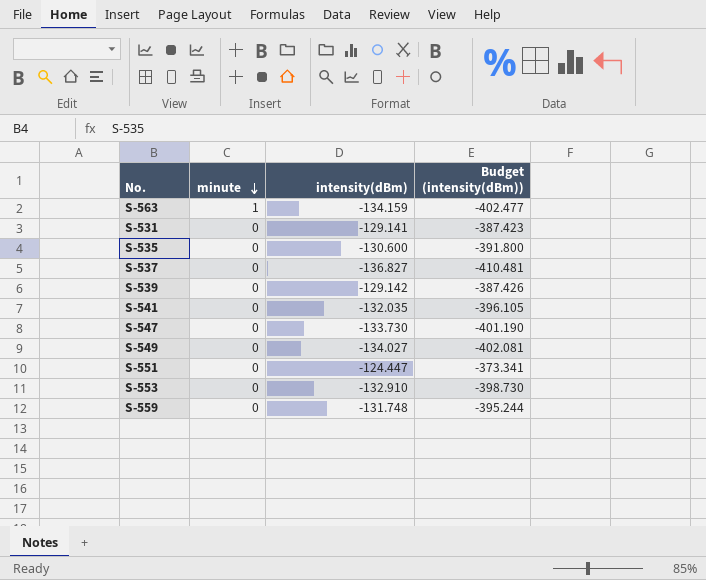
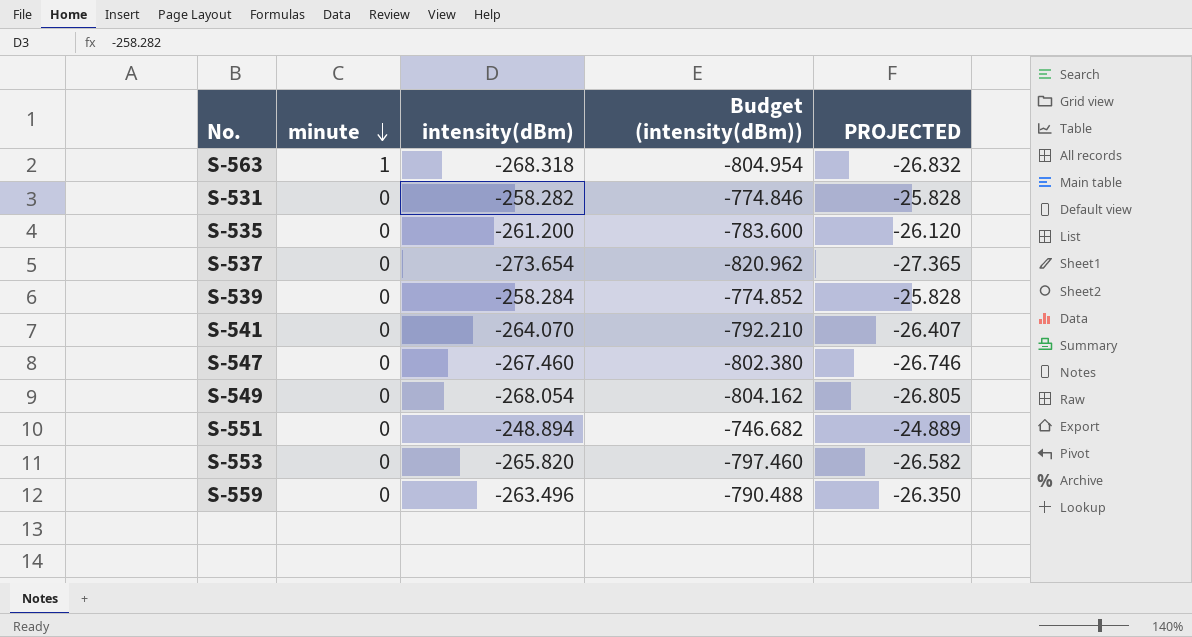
column PROJECTED | formula: none -> [intensity(dBm)] * 0.1
S-563 | intensity(dBm): -134.159 -> -268.318
S-563 | Budget (intensity(dBm)): -402.477 -> -804.954
S-531 | intensity(dBm): -129.141 -> -258.282
S-531 | Budget (intensity(dBm)): -387.423 -> -774.846
S-535 | intensity(dBm): -130.600 -> -261.200
S-535 | Budget (intensity(dBm)): -391.800 -> -783.600
S-537 | intensity(dBm): -136.827 -> -273.654
S-537 | Budget (intensity(dBm)): -410.481 -> -820.962
S-539 | intensity(dBm): -129.142 -> -258.284
S-539 | Budget (intensity(dBm)): -387.426 -> -774.852
S-541 | intensity(dBm): -132.035 -> -264.070
S-541 | Budget (intensity(dBm)): -396.105 -> -792.210
S-547 | intensity(dBm): -133.730 -> -267.460
S-547 | Budget (intensity(dBm)): -401.190 -> -802.380
S-549 | intensity(dBm): -134.027 -> -268.054
S-549 | Budget (intensity(dBm)): -402.081 -> -804.162
S-551 | intensity(dBm): -124.447 -> -248.894
S-551 | Budget (intensity(dBm)): -373.341 -> -746.682
S-553 | intensity(dBm): -132.910 -> -265.820
S-553 | Budget (intensity(dBm)): -398.730 -> -797.460
S-559 | intensity(dBm): -131.748 -> -263.496
S-559 | Budget (intensity(dBm)): -395.244 -> -790.488

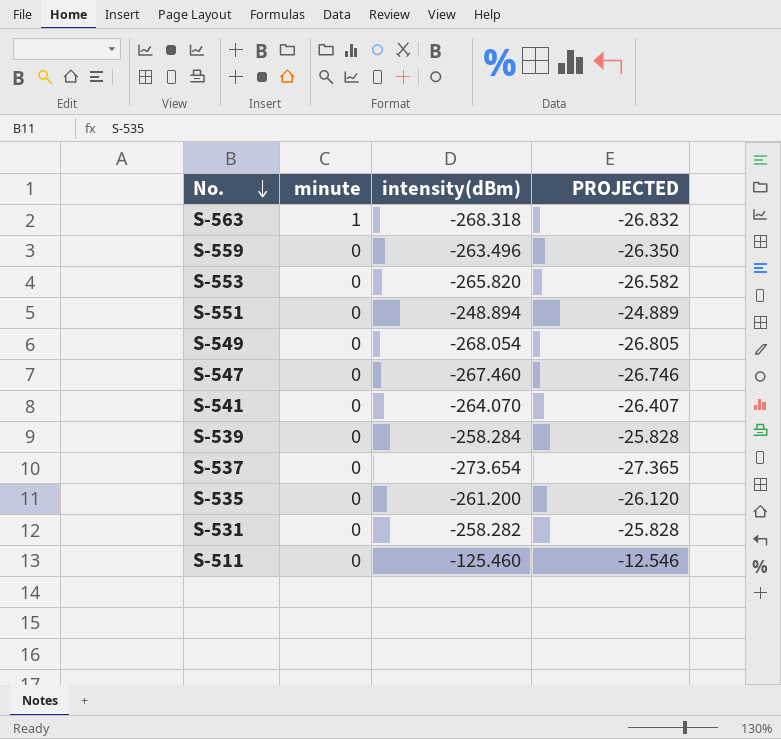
row order: minute descending -> No. descending
column Budget (intensity(dBm)) | formula: [intensity(dBm)] * 3 -> none
row S-511: none -> 0 | -125.460 | -12.546

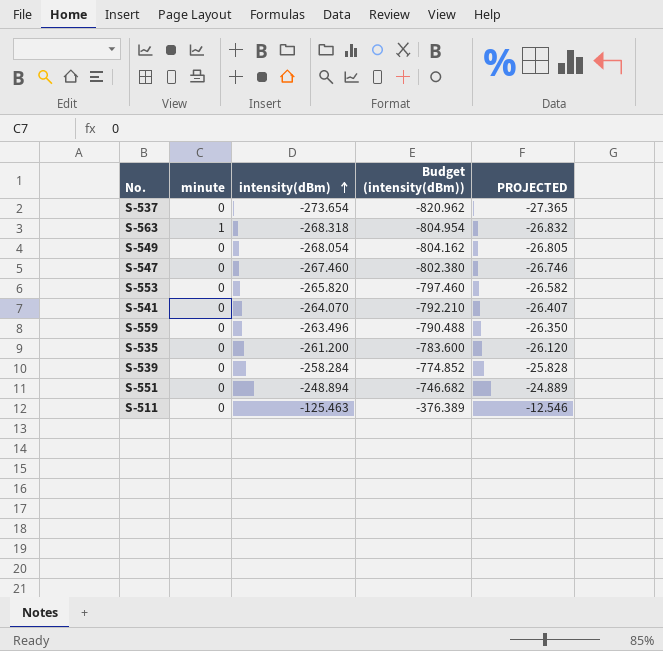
row order: No. descending -> intensity(dBm) ascending
column Budget (intensity(dBm)) | formula: none -> [intensity(dBm)] * 3
row S-531: 0 | -258.282 | -25.828 -> none
S-511 | intensity(dBm): -125.460 -> -125.463

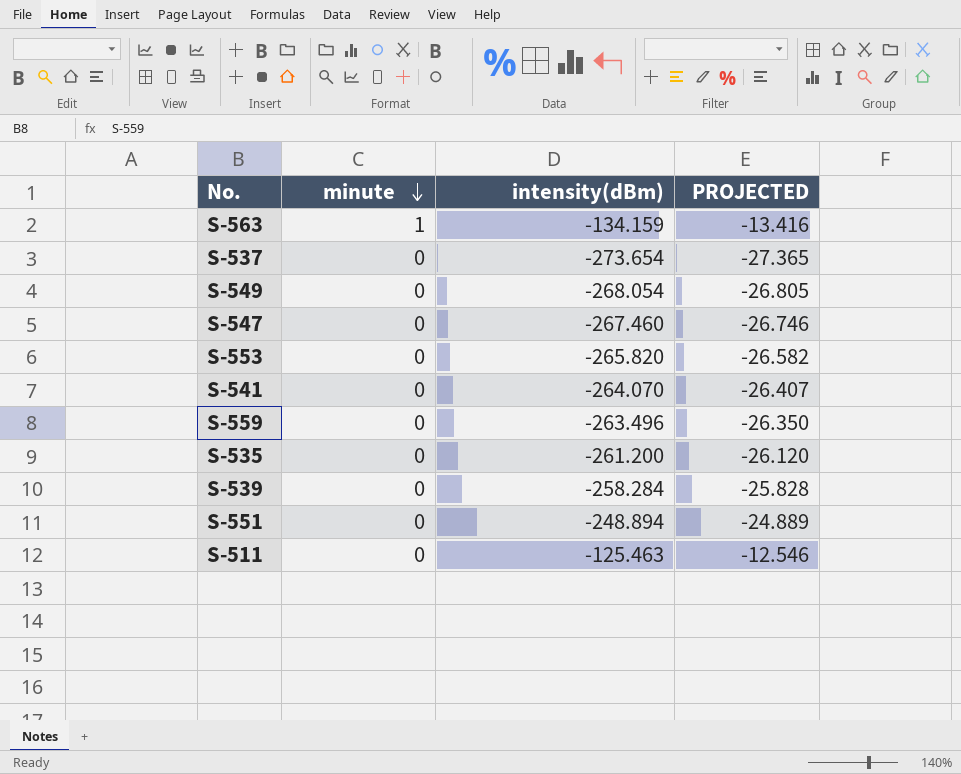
row order: intensity(dBm) ascending -> minute descending
column Budget (intensity(dBm)) | formula: [intensity(dBm)] * 3 -> none
S-563 | intensity(dBm): -268.318 -> -134.159
S-563 | PROJECTED: -26.832 -> -13.416

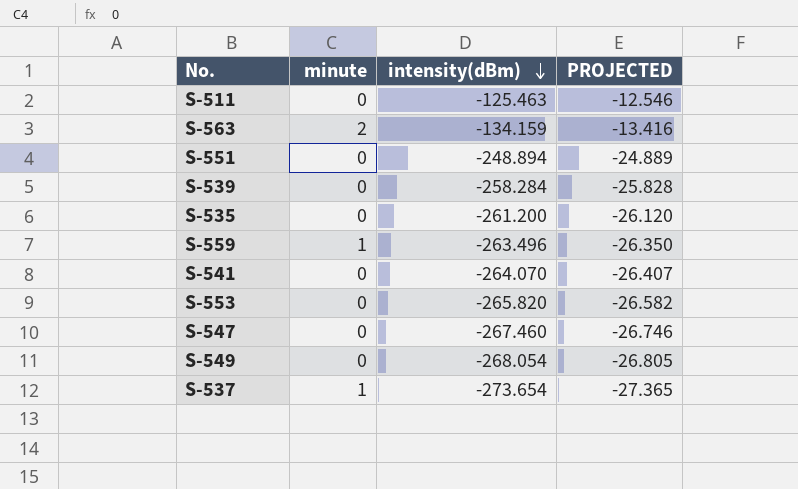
row order: minute descending -> intensity(dBm) descending
S-563 | minute: 1 -> 2
S-559 | minute: 0 -> 1
S-537 | minute: 0 -> 1

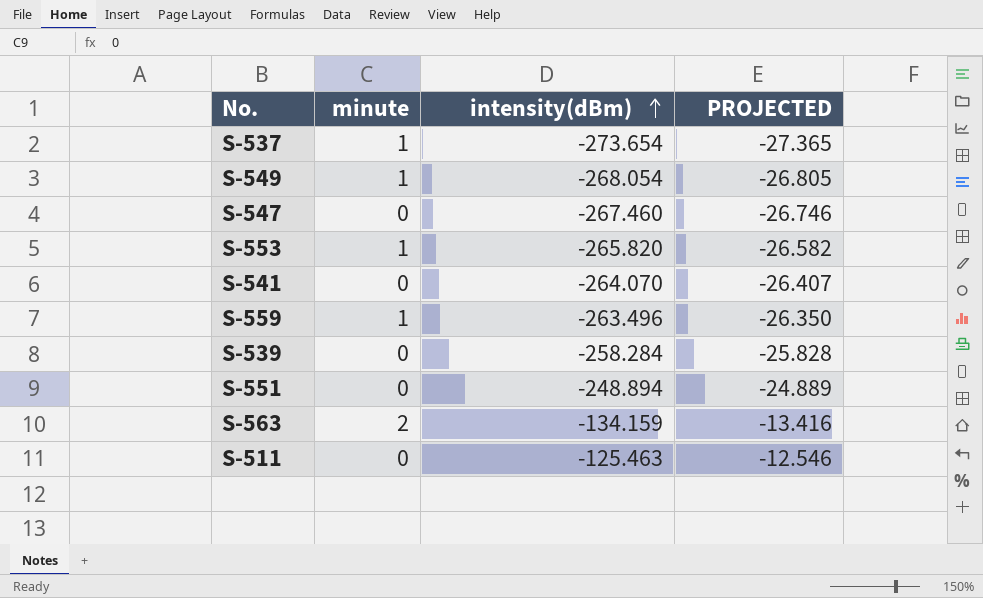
row order: intensity(dBm) descending -> intensity(dBm) ascending
row S-535: 0 | -261.200 | -26.120 -> none
S-549 | minute: 0 -> 1
S-553 | minute: 0 -> 1

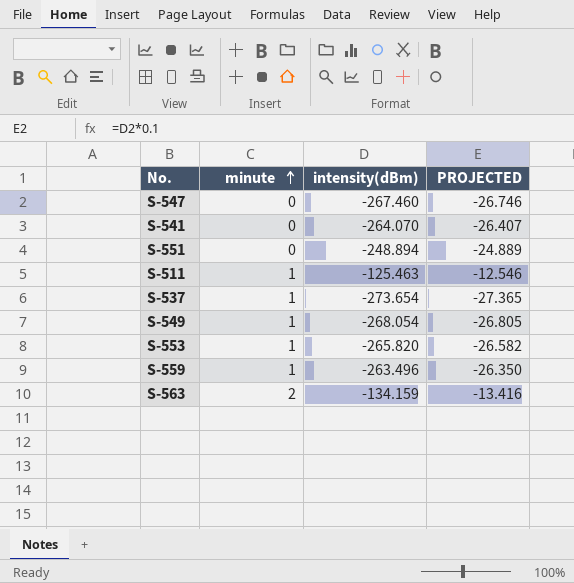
row order: intensity(dBm) ascending -> minute ascending
row S-539: 0 | -258.284 | -25.828 -> none
S-511 | minute: 0 -> 1

